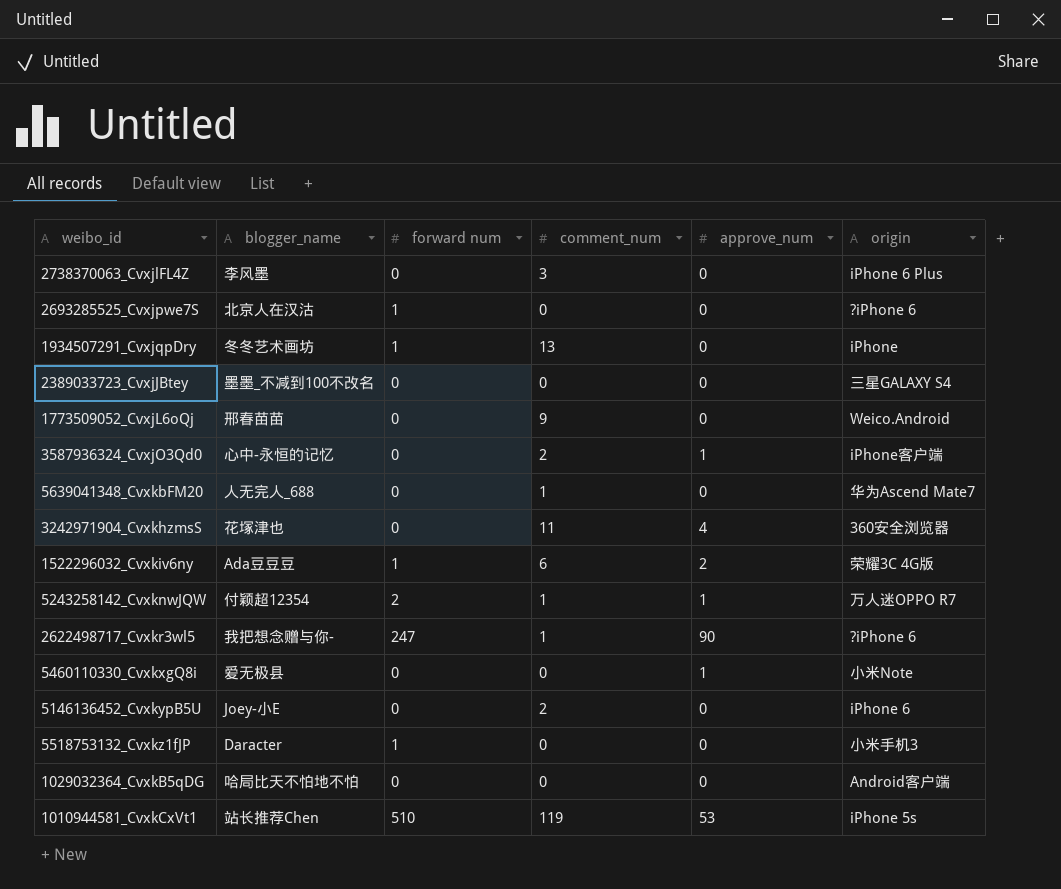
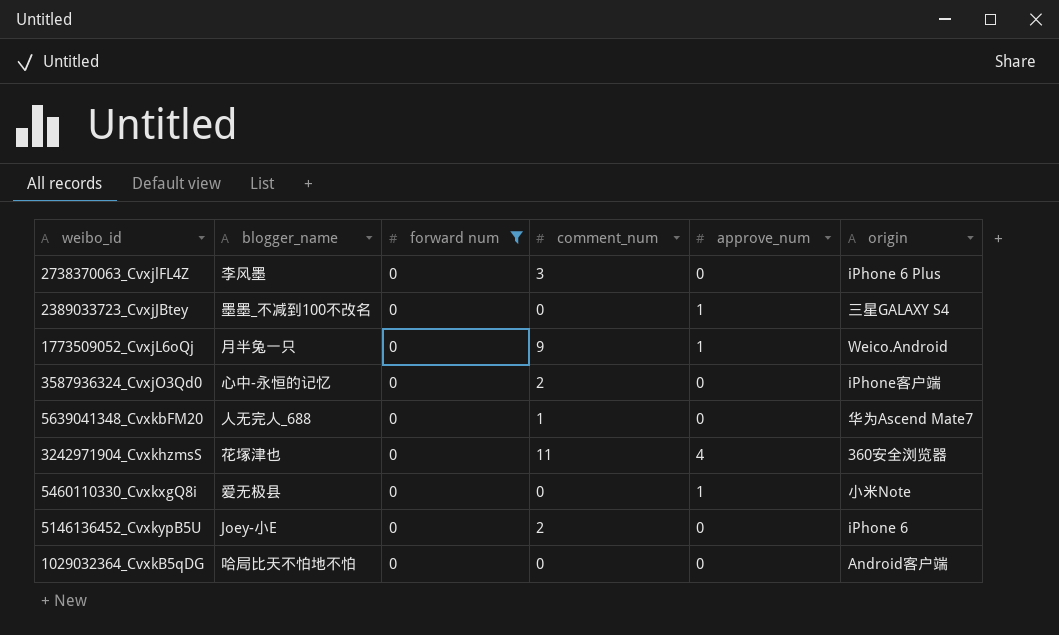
filter: none -> forward num = 0
2389033723_CvxjJBtey | approve_num: 0 -> 1
1773509052_CvxjL6oQj | blogger_name: 邢春苗苗 -> 月半兔一只
1773509052_CvxjL6oQj | approve_num: 0 -> 1
3587936324_CvxjO3Qd0 | approve_num: 1 -> 0

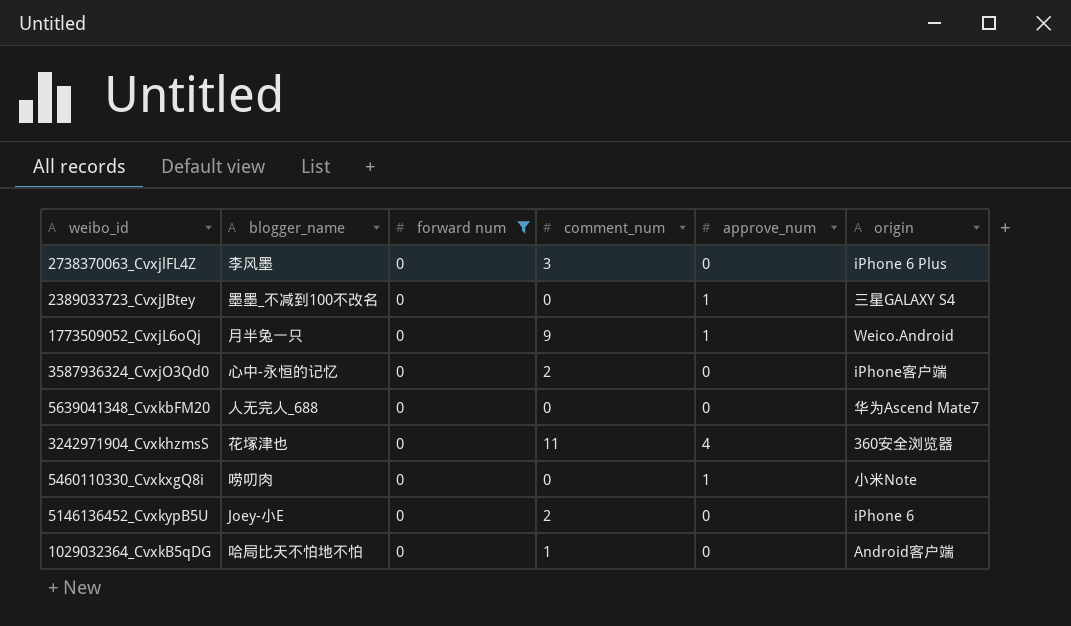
5639041348_CvxkbFM20 | comment_num: 1 -> 0
5460110330_CvxkxgQ8i | blogger_name: 爱无极县 -> 唠叨肉
1029032364_CvxkB5qDG | comment_num: 0 -> 1

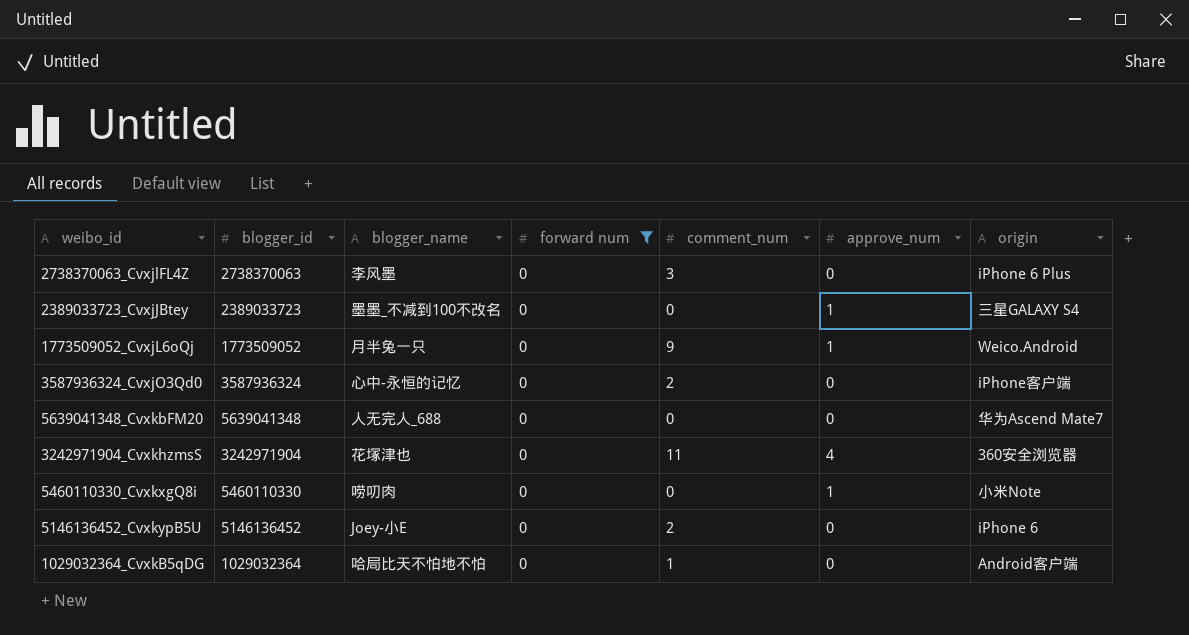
column blogger_id | position: none -> 2

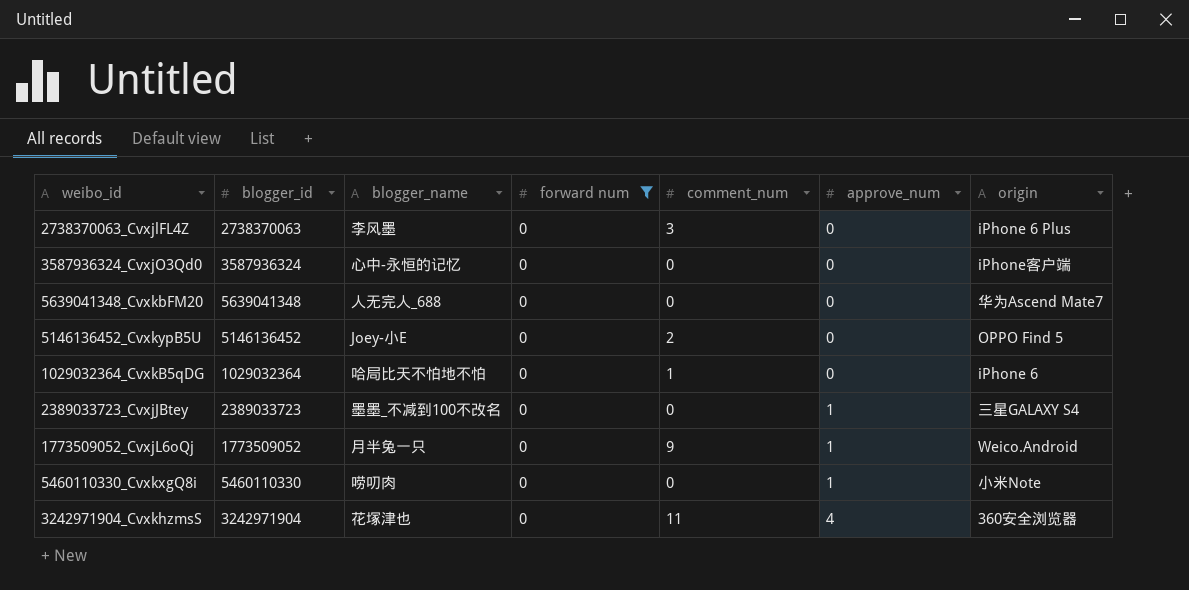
row order: none -> approve_num ascending
3587936324_CvxjO3Qd0 | comment_num: 2 -> 0
5146136452_CvxkypB5U | origin: iPhone 6 -> OPPO Find 5
1029032364_CvxkB5qDG | origin: Android客户端 -> iPhone 6

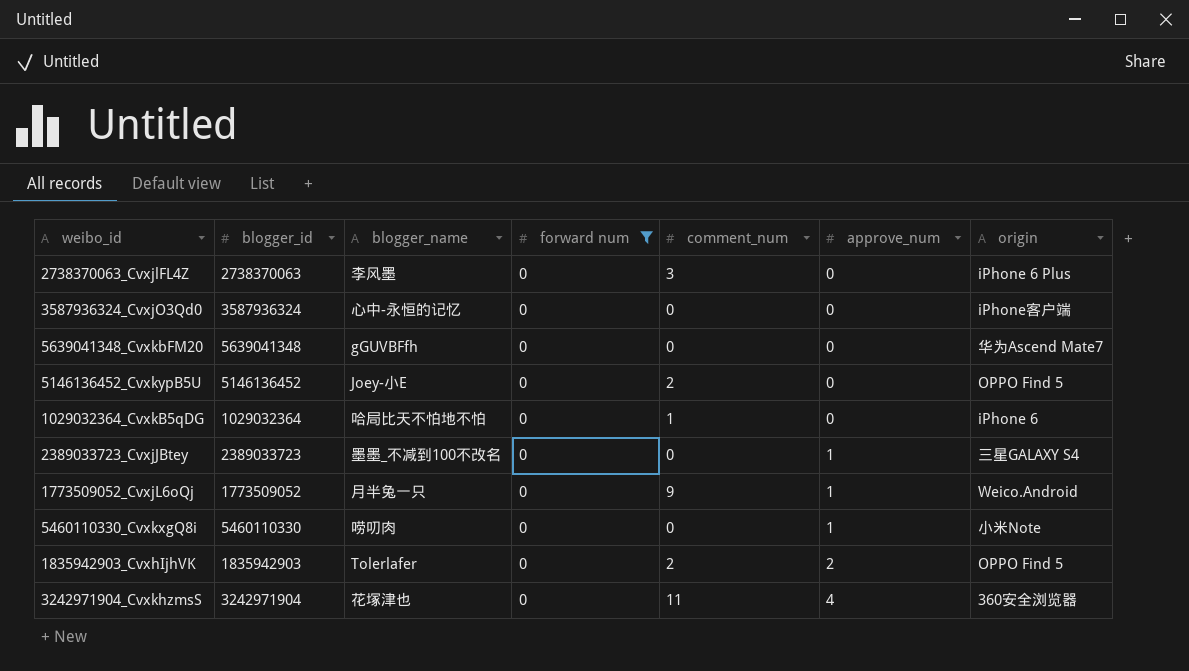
5639041348_CvxkbFM20 | blogger_name: 人无完人_688 -> gGUVBFfh
row 1835942903_CvxhIjhVK: none -> 1835942903 | Tolerlafer | 0 | 2 | 2 | OPPO Find 5

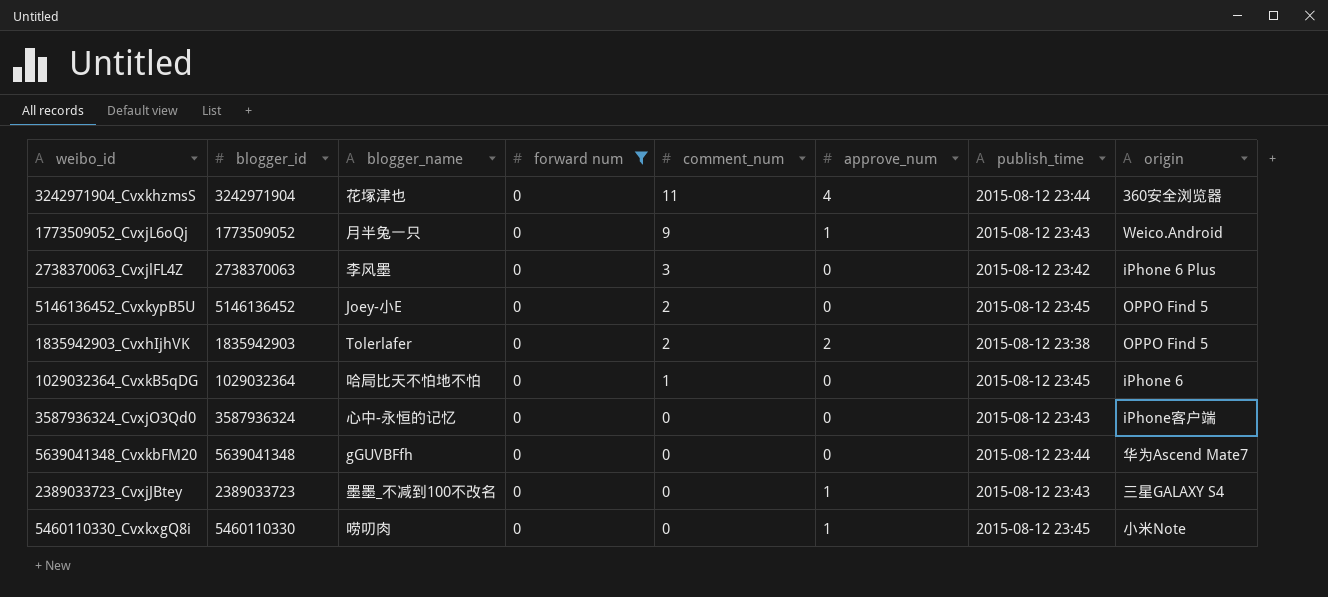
row order: approve_num ascending -> comment_num descending
column publish_time | position: none -> 7

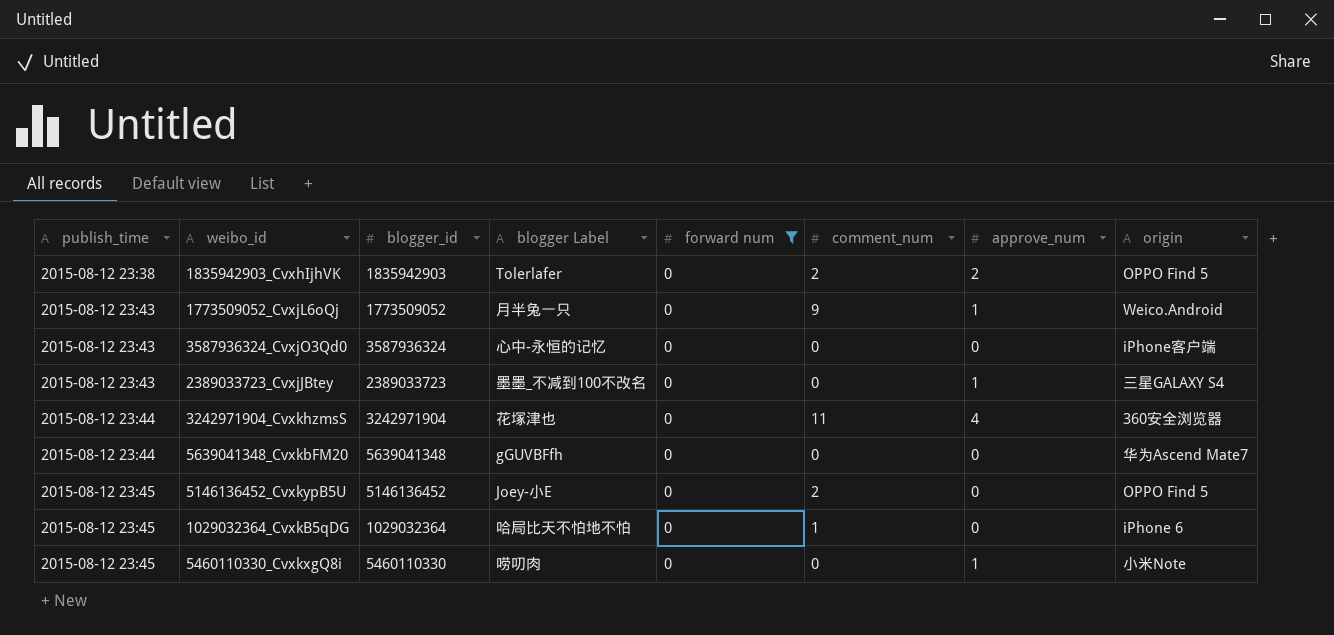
row order: comment_num descending -> publish_time ascending
column publish_time | position: 7 -> 1
column name: blogger_name -> blogger Label
row 2738370063_CvxjlFL4Z: 2738370063 | 李风墨 | 0 | 3 | 0 | 2015-08-12 23:42 | iPhone 6 Plus -> none

